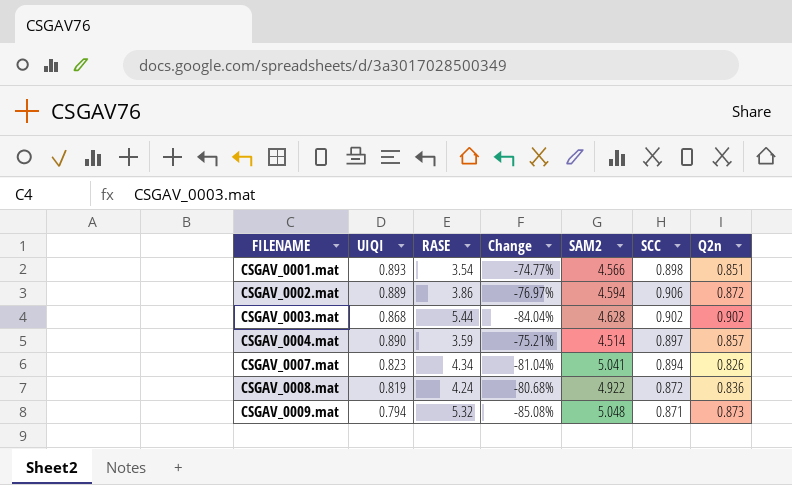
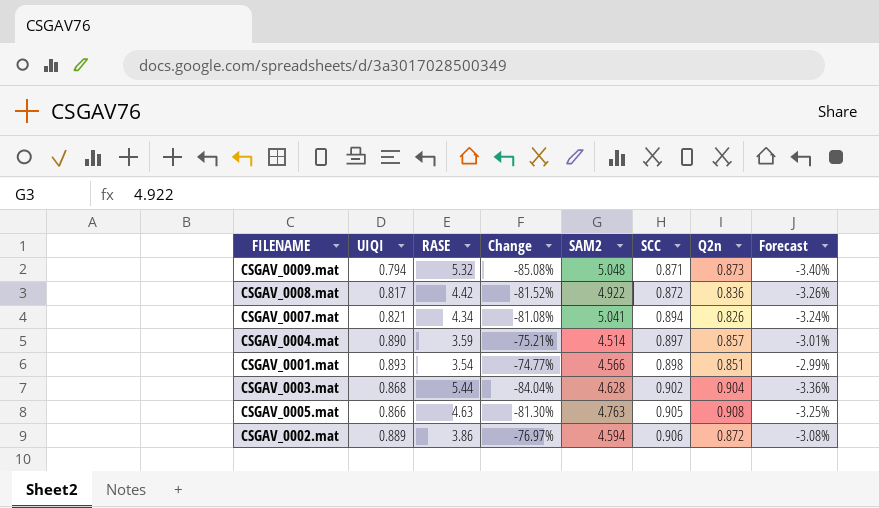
row order: FILENAME ascending -> SCC ascending
column Forecast | formula: none -> [Change] * 0.04
CSGAV_0008.mat | UIQI: 0.819 -> 0.817
CSGAV_0008.mat | RASE: 4.24 -> 4.42
CSGAV_0008.mat | Change: -80.68% -> -81.52%
CSGAV_0007.mat | UIQI: 0.823 -> 0.821
CSGAV_0007.mat | Change: -81.04% -> -81.08%
CSGAV_0003.mat | Q2n: 0.902 -> 0.904
row CSGAV_0005.mat: none -> 0.866 | 4.63 | -81.30% | 4.763 | 0.905 | 0.908 | -3.25%

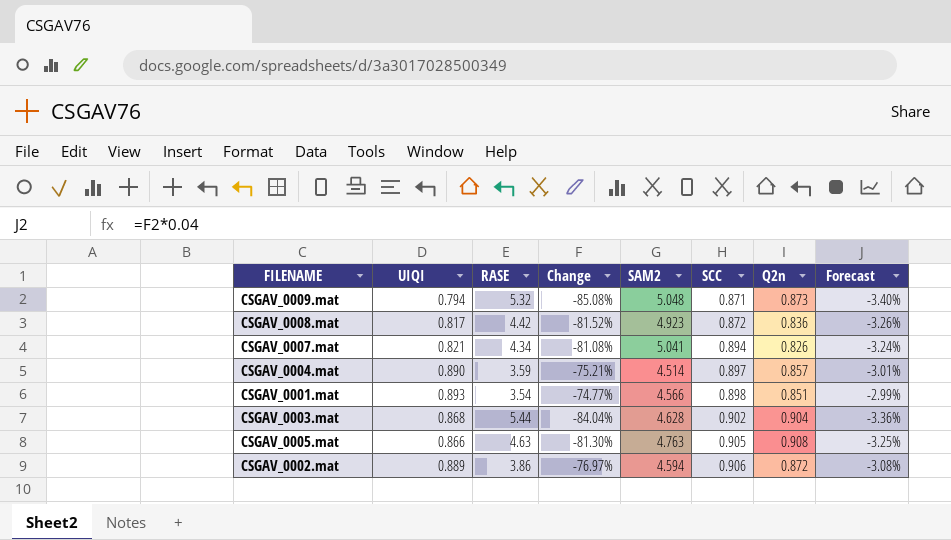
CSGAV_0008.mat | SAM2: 4.922 -> 4.923

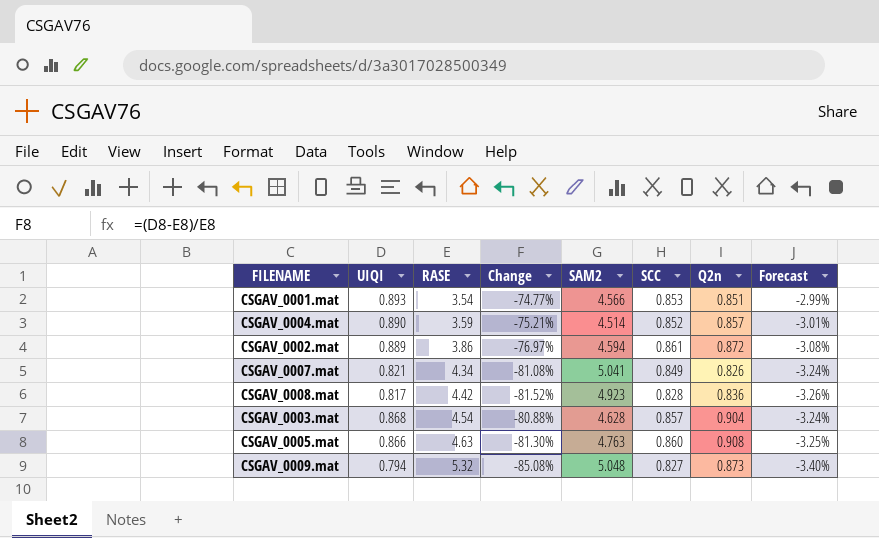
row order: SCC ascending -> RASE ascending
CSGAV_0001.mat | SCC: 0.898 -> 0.853
CSGAV_0004.mat | SCC: 0.897 -> 0.852
CSGAV_0002.mat | SCC: 0.906 -> 0.861
CSGAV_0007.mat | SCC: 0.894 -> 0.849
CSGAV_0008.mat | SCC: 0.872 -> 0.828
CSGAV_0003.mat | RASE: 5.44 -> 4.54
CSGAV_0003.mat | Change: -84.04% -> -80.88%
CSGAV_0003.mat | SCC: 0.902 -> 0.857
CSGAV_0003.mat | Forecast: -3.36% -> -3.24%
CSGAV_0005.mat | SCC: 0.905 -> 0.860
CSGAV_0009.mat | SCC: 0.871 -> 0.827

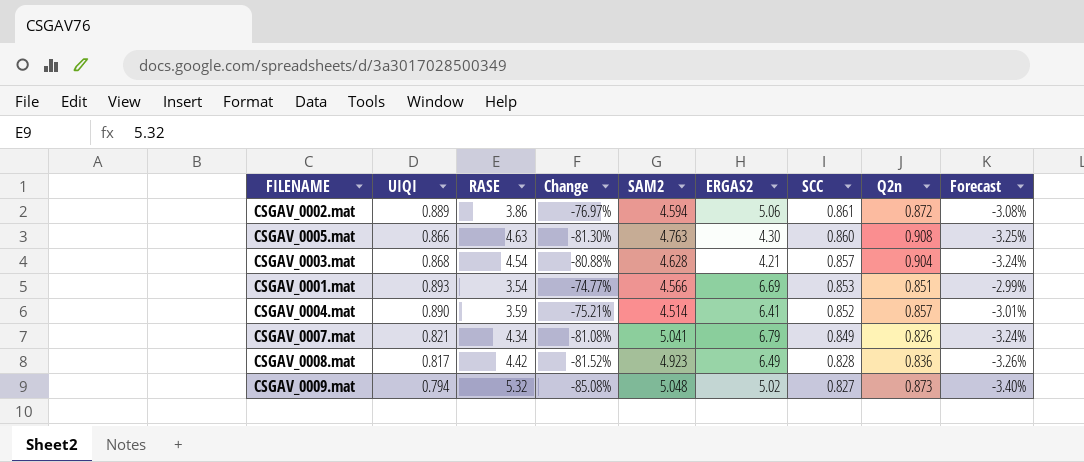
row order: RASE ascending -> SCC descending
column ERGAS2 | position: none -> 6

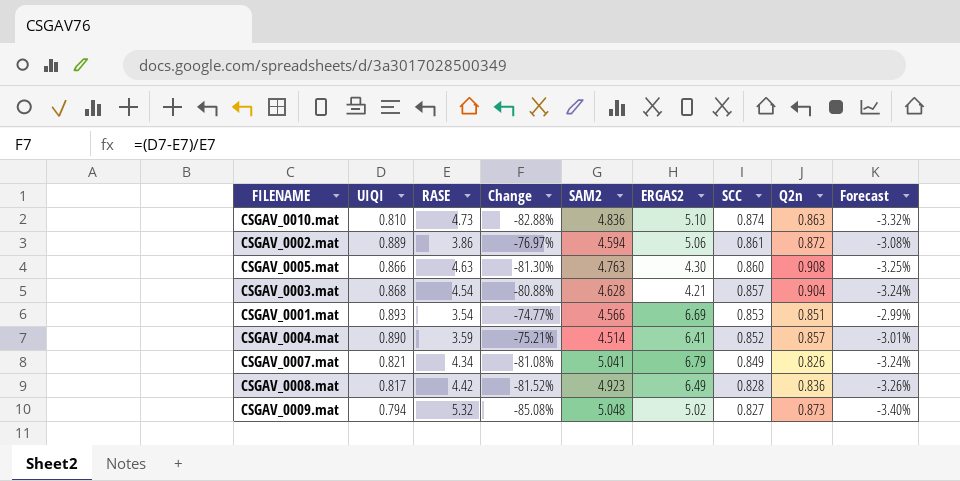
row CSGAV_0010.mat: none -> 0.810 | 4.73 | -82.88% | 4.836 | 5.10 | 0.874 | 0.863 | -3.32%

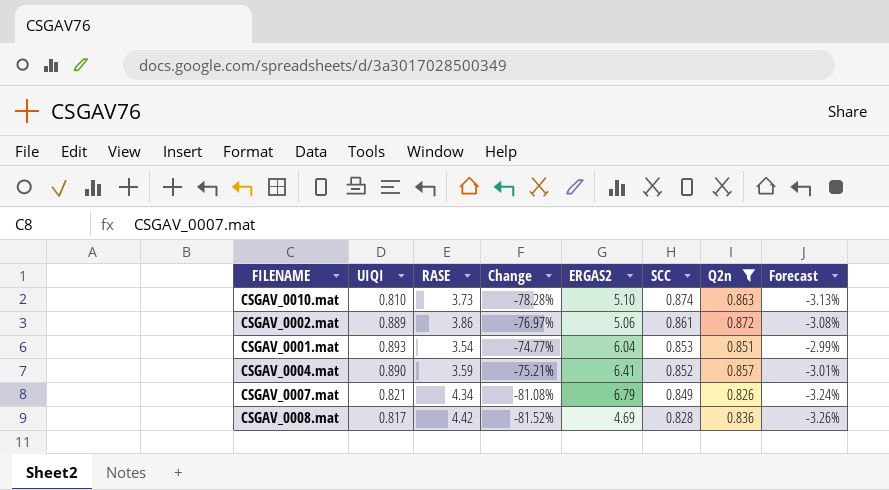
filter: none -> Q2n <= 0.872
column SAM2 | position: 5 -> none
CSGAV_0010.mat | RASE: 4.73 -> 3.73
CSGAV_0010.mat | Change: -82.88% -> -78.28%
CSGAV_0010.mat | Forecast: -3.32% -> -3.13%
CSGAV_0001.mat | ERGAS2: 6.69 -> 6.04
CSGAV_0008.mat | ERGAS2: 6.49 -> 4.69

